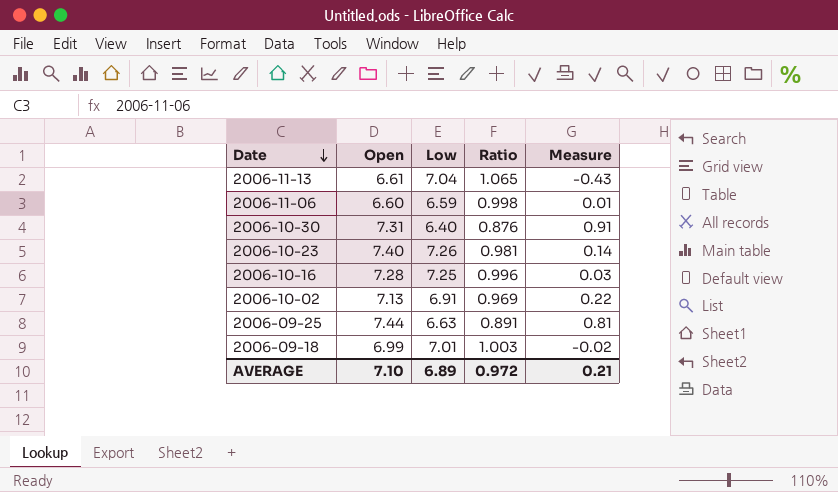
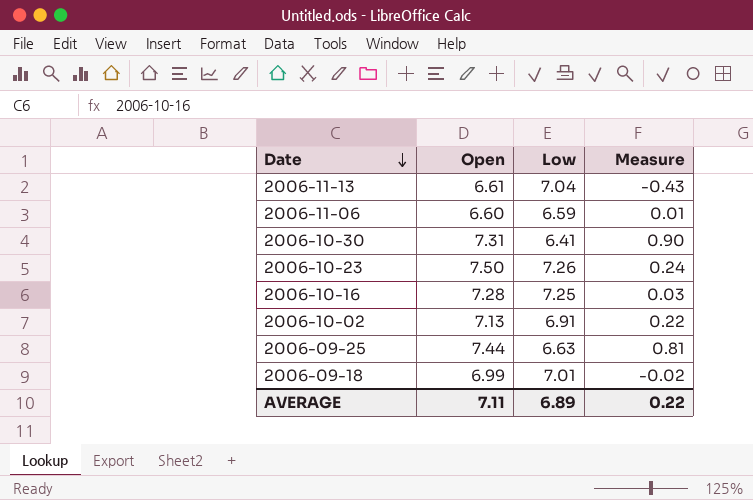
column Ratio | formula: [Low] / [Open] -> none
2006-10-30 | Low: 6.40 -> 6.41
2006-10-30 | Measure: 0.91 -> 0.90
2006-10-23 | Open: 7.40 -> 7.50
2006-10-23 | Measure: 0.14 -> 0.24
AVERAGE | Open: 7.10 -> 7.11
AVERAGE | Measure: 0.21 -> 0.22

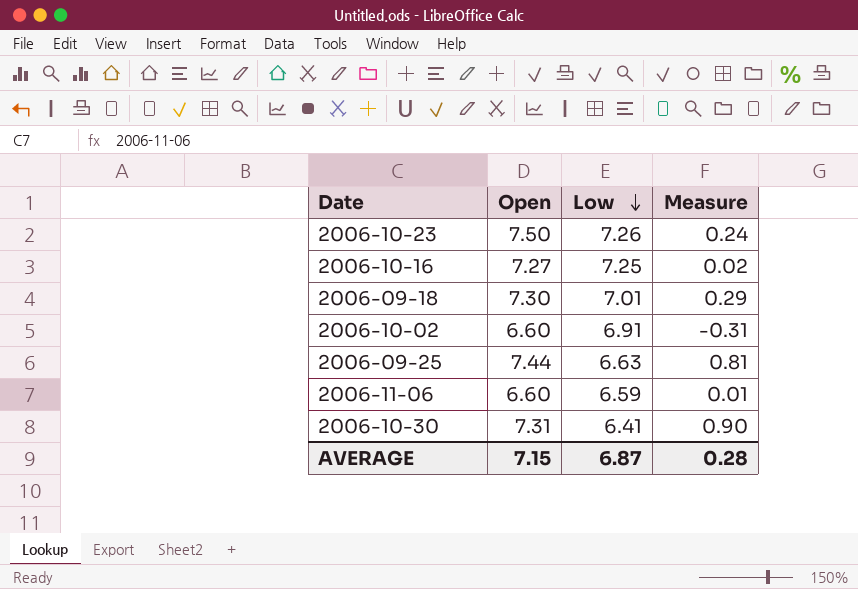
row order: Date descending -> Low descending
row 2006-11-13: 6.61 | 7.04 | -0.43 -> none
2006-10-16 | Open: 7.28 -> 7.27
2006-10-16 | Measure: 0.03 -> 0.02
2006-09-18 | Open: 6.99 -> 7.30
2006-09-18 | Measure: -0.02 -> 0.29
2006-10-02 | Open: 7.13 -> 6.60
2006-10-02 | Measure: 0.22 -> -0.31
AVERAGE | Open: 7.11 -> 7.15
AVERAGE | Low: 6.89 -> 6.87
AVERAGE | Measure: 0.22 -> 0.28

